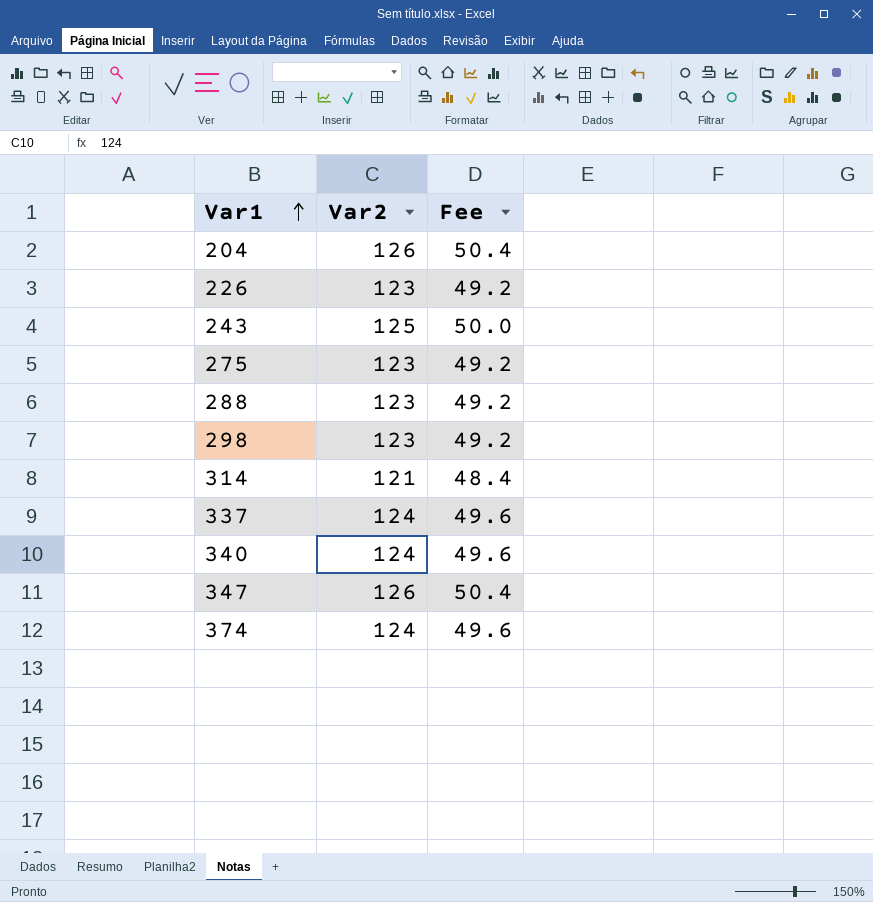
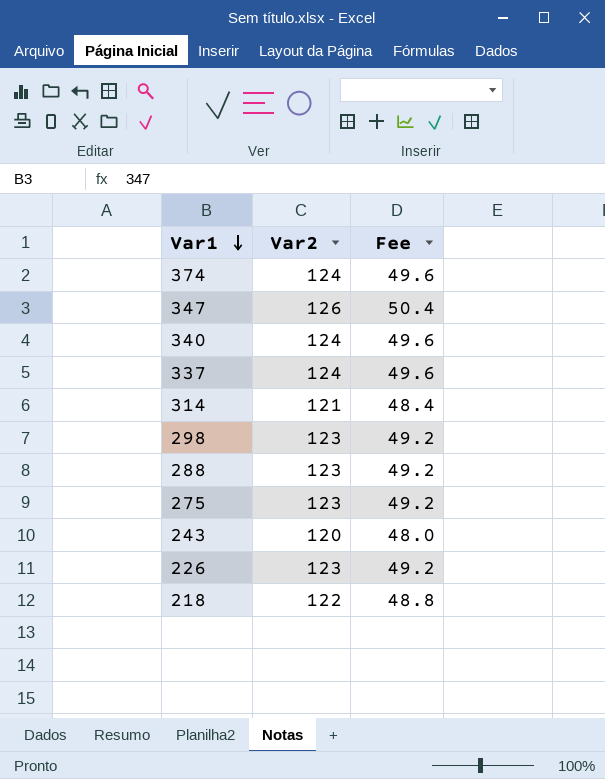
row order: Var1 ascending -> Var1 descending
row 204: 126 | 50.4 -> none
243 | Var2: 125 -> 120
243 | Fee: 50.0 -> 48.0
row 218: none -> 122 | 48.8

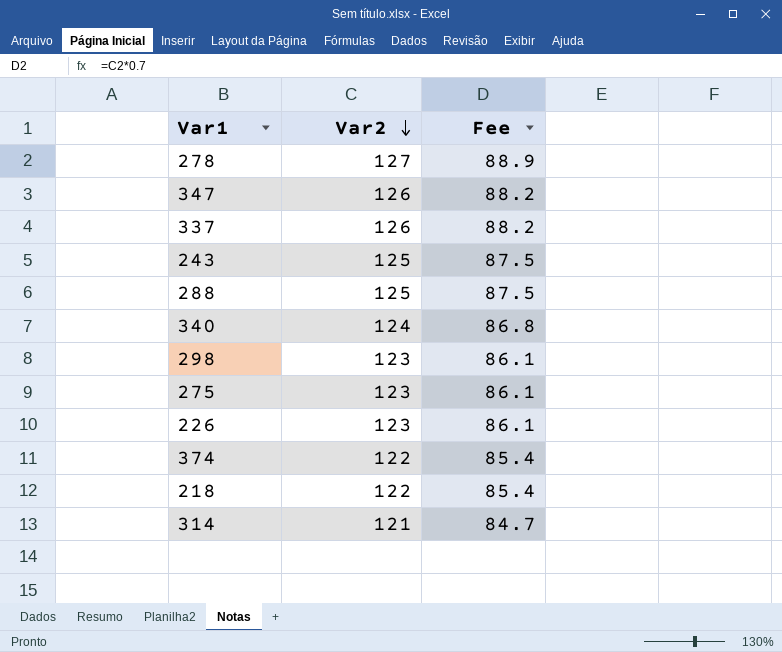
row order: Var1 descending -> Var2 descending
column Fee | formula: [Var2] * 0.4 -> [Var2] * 0.7
row 278: none -> 127 | 88.9
337 | Var2: 124 -> 126
243 | Var2: 120 -> 125
288 | Var2: 123 -> 125
374 | Var2: 124 -> 122

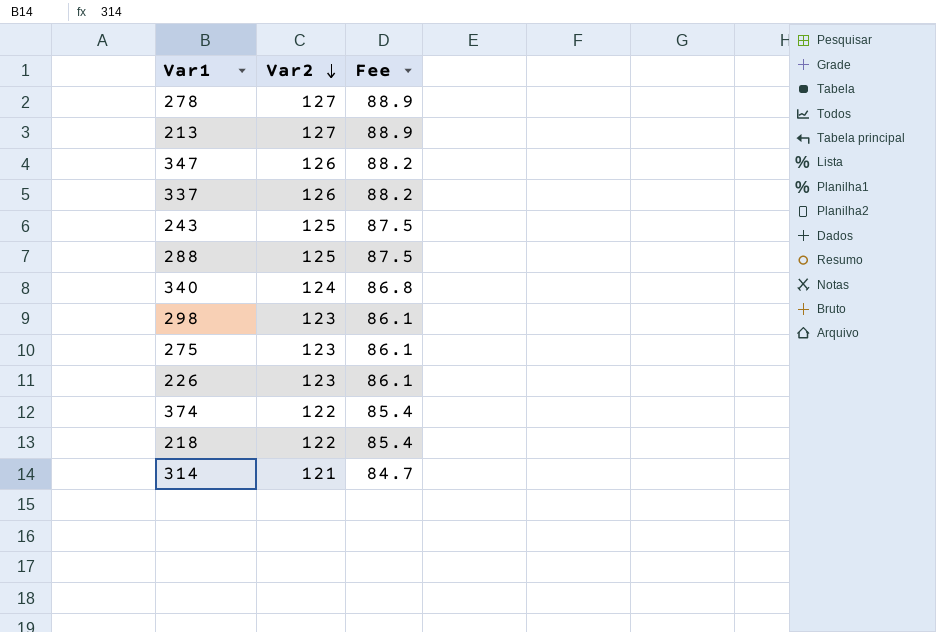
row 213: none -> 127 | 88.9

